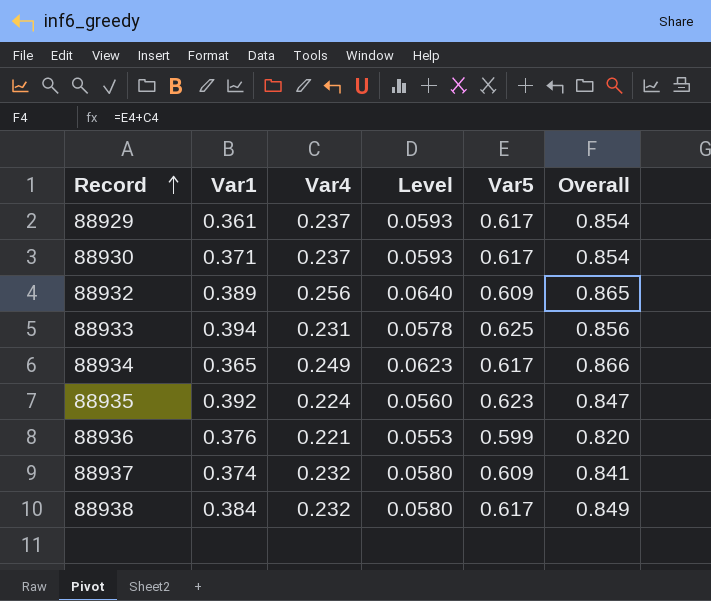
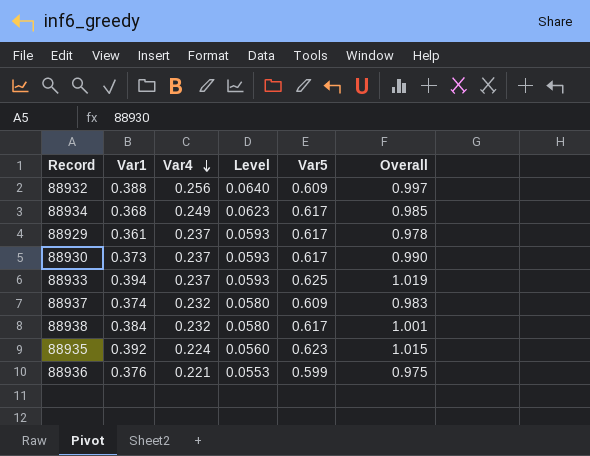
row order: Record ascending -> Var4 descending
column Overall | formula: [Var4] + [Var5] -> [Var1] + [Var5]
88932 | Var1: 0.389 -> 0.388
88934 | Var1: 0.365 -> 0.368
88930 | Var1: 0.371 -> 0.373
88933 | Var4: 0.231 -> 0.237
88933 | Level: 0.0578 -> 0.0593

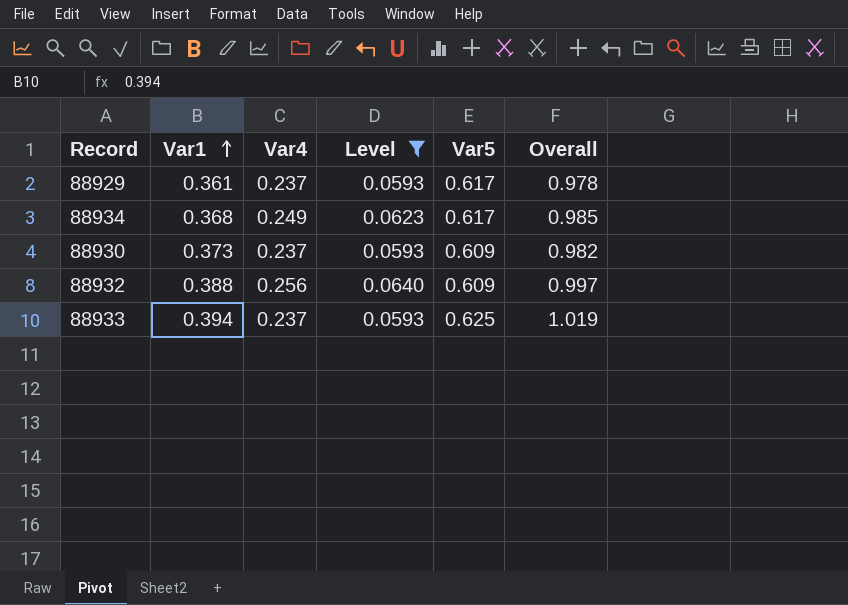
filter: none -> Level >= 0.0593
row order: Var4 descending -> Var1 ascending
88930 | Var5: 0.617 -> 0.609
88930 | Overall: 0.990 -> 0.982

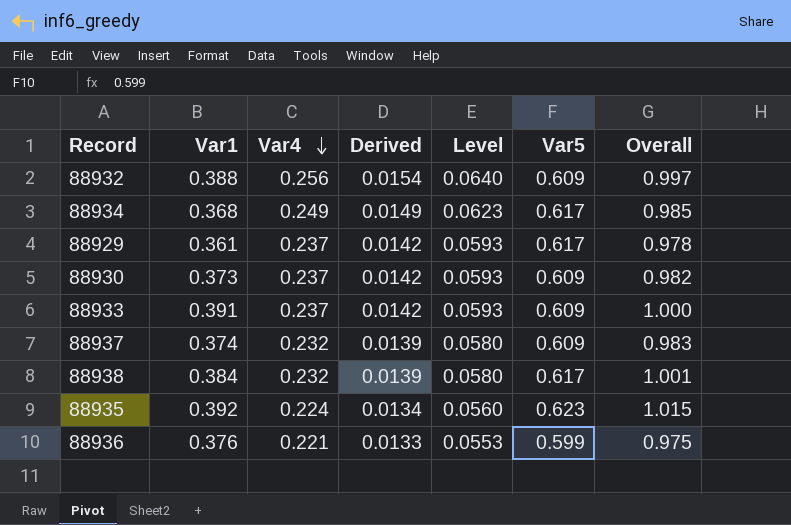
filter: Level >= 0.0593 -> none
row order: Var1 ascending -> Var4 descending
column Derived | formula: none -> [Var4] * 0.06
88933 | Var1: 0.394 -> 0.391
88933 | Var5: 0.625 -> 0.609
88933 | Overall: 1.019 -> 1.000

